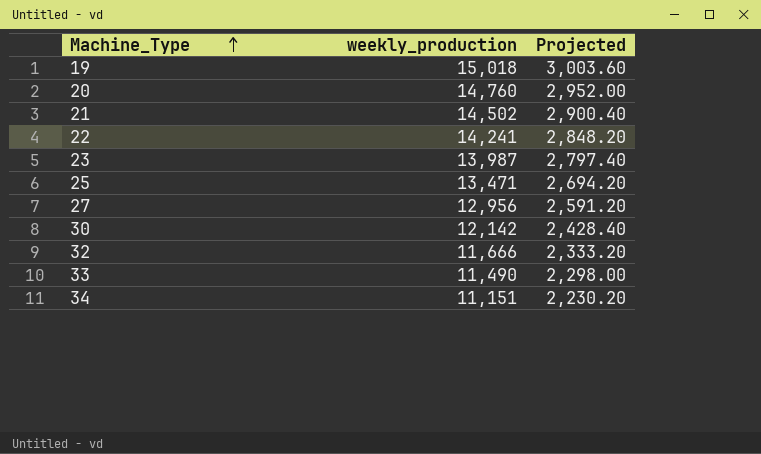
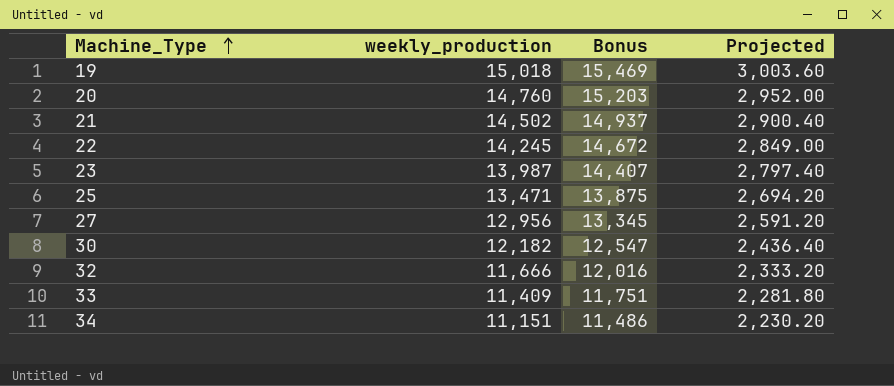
column Bonus | formula: none -> [weekly_production] * 1.03
22 | weekly_production: 14,241 -> 14,245
22 | Projected: 2,848.20 -> 2,849.00
30 | weekly_production: 12,142 -> 12,182
30 | Projected: 2,428.40 -> 2,436.40
33 | weekly_production: 11,490 -> 11,409
33 | Projected: 2,298.00 -> 2,281.80

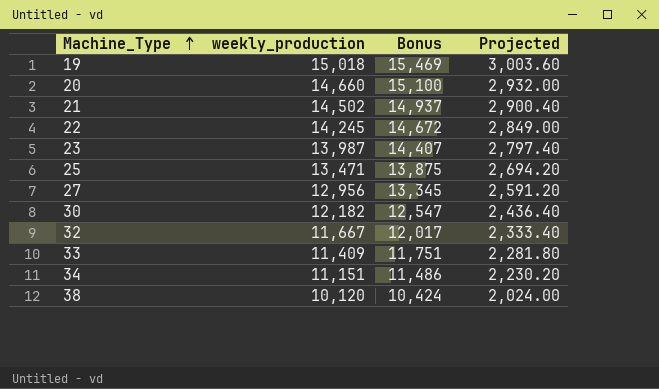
20 | weekly_production: 14,760 -> 14,660
20 | Bonus: 15,203 -> 15,100
20 | Projected: 2,952.00 -> 2,932.00
32 | weekly_production: 11,666 -> 11,667
32 | Bonus: 12,016 -> 12,017
32 | Projected: 2,333.20 -> 2,333.40
row 38: none -> 10,120 | 10,424 | 2,024.00

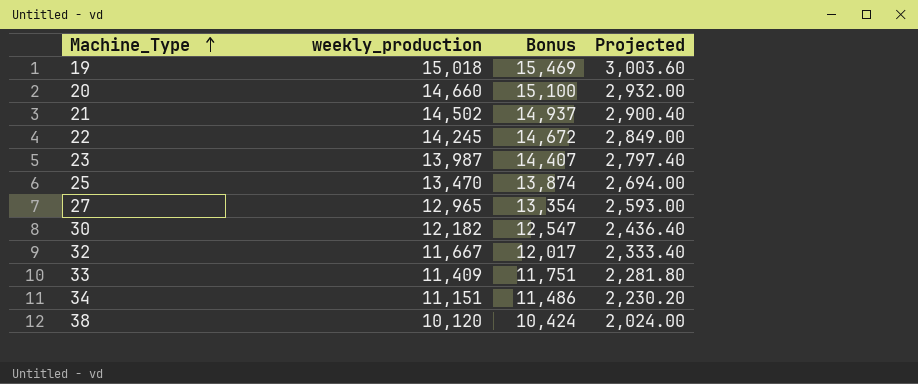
25 | weekly_production: 13,471 -> 13,470
25 | Bonus: 13,875 -> 13,874
25 | Projected: 2,694.20 -> 2,694.00
27 | weekly_production: 12,956 -> 12,965
27 | Bonus: 13,345 -> 13,354
27 | Projected: 2,591.20 -> 2,593.00

